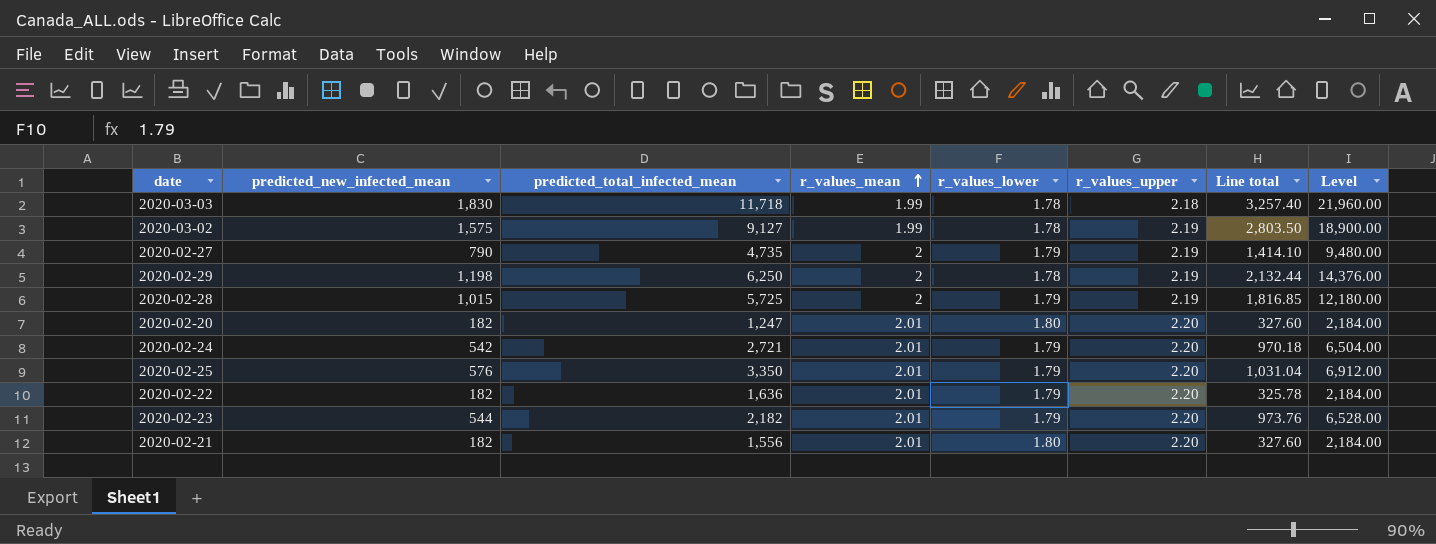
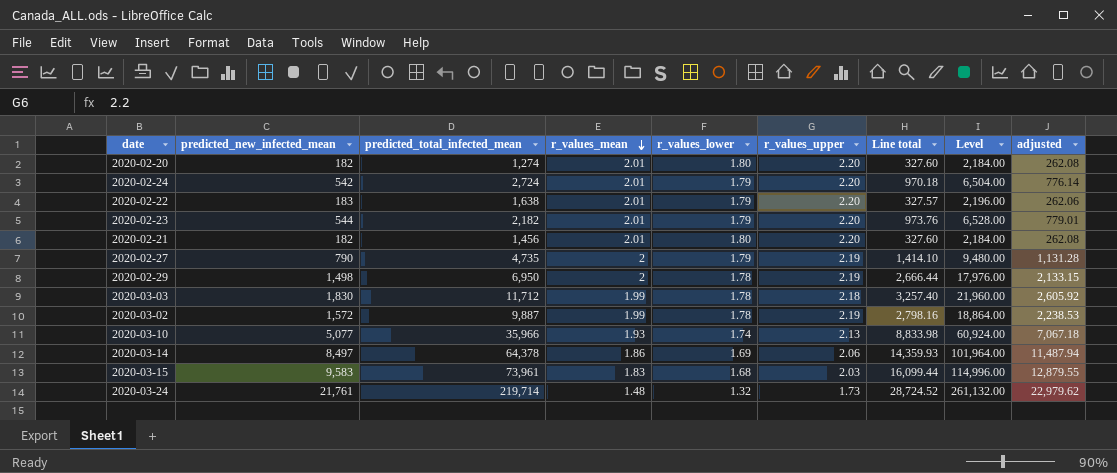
row order: r_values_mean ascending -> r_values_mean descending
column adjusted | formula: none -> [Line total] * 0.8
row 2020-02-28: 1,015 | 5,725 | 2 | 1.79 | 2.19 | 1,816.85 | 12,180.00 -> none
row 2020-02-25: 576 | 3,350 | 2.01 | 1.79 | 2.20 | 1,031.04 | 6,912.00 -> none
2020-02-20 | predicted_total_infected_mean: 1,247 -> 1,274
2020-02-24 | predicted_total_infected_mean: 2,721 -> 2,724
2020-02-22 | predicted_new_infected_mean: 182 -> 183
2020-02-22 | predicted_total_infected_mean: 1,636 -> 1,638
2020-02-22 | Line total: 325.78 -> 327.57
2020-02-22 | Level: 2,184.00 -> 2,196.00
2020-02-21 | predicted_total_infected_mean: 1,556 -> 1,456
2020-02-29 | predicted_new_infected_mean: 1,198 -> 1,498
2020-02-29 | predicted_total_infected_mean: 6,250 -> 6,950
2020-02-29 | Line total: 2,132.44 -> 2,666.44
2020-02-29 | Level: 14,376.00 -> 17,976.00
2020-03-03 | predicted_total_infected_mean: 11,718 -> 11,712
2020-03-02 | predicted_new_infected_mean: 1,575 -> 1,572
2020-03-02 | predicted_total_infected_mean: 9,127 -> 9,887
2020-03-02 | Line total: 2,803.50 -> 2,798.16
2020-03-02 | Level: 18,900.00 -> 18,864.00
row 2020-03-10: none -> 5,077 | 35,966 | 1.93 | 1.74 | 2.13 | 8,833.98 | 60,924.00 | 7,067.18
row 2020-03-14: none -> 8,497 | 64,378 | 1.86 | 1.69 | 2.06 | 14,359.93 | 101,964.00 | 11,487.94
row 2020-03-15: none -> 9,583 | 73,961 | 1.83 | 1.68 | 2.03 | 16,099.44 | 114,996.00 | 12,879.55
row 2020-03-24: none -> 21,761 | 219,714 | 1.48 | 1.32 | 1.73 | 28,724.52 | 261,132.00 | 22,979.62

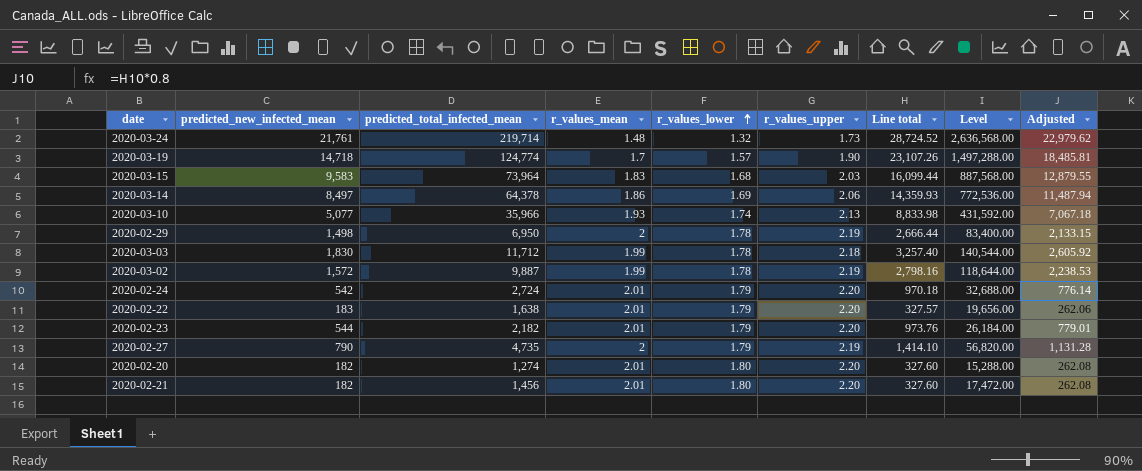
row order: r_values_mean descending -> r_values_lower ascending
column Level | formula: [predicted_new_infected_mean] * 12 -> [predicted_total_infected_mean] * 12
column name: adjusted -> Adjusted
row 2020-03-19: none -> 14,718 | 124,774 | 1.7 | 1.57 | 1.90 | 23,107.26 | 1,497,288.00 | 18,485.81
2020-03-15 | predicted_total_infected_mean: 73,961 -> 73,964

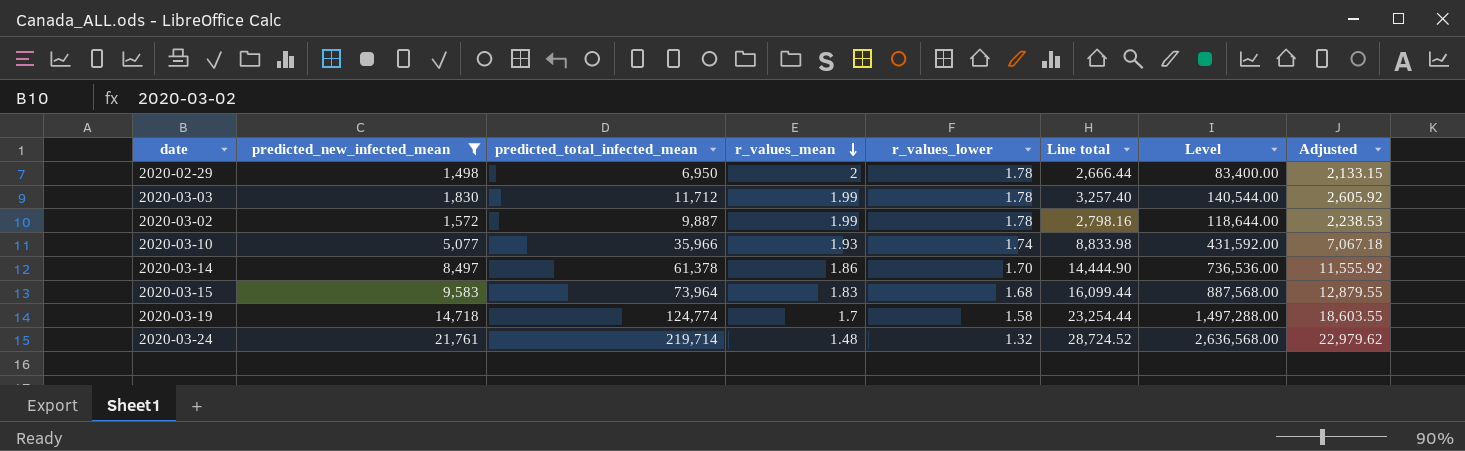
filter: none -> predicted_new_infected_mean >= 1,498
row order: r_values_lower ascending -> r_values_mean descending
column r_values_upper | position: 6 -> none
2020-03-14 | predicted_total_infected_mean: 64,378 -> 61,378
2020-03-14 | r_values_lower: 1.69 -> 1.70
2020-03-14 | Line total: 14,359.93 -> 14,444.90
2020-03-14 | Level: 772,536.00 -> 736,536.00
2020-03-14 | Adjusted: 11,487.94 -> 11,555.92
2020-03-19 | r_values_lower: 1.57 -> 1.58
2020-03-19 | Line total: 23,107.26 -> 23,254.44
2020-03-19 | Adjusted: 18,485.81 -> 18,603.55

